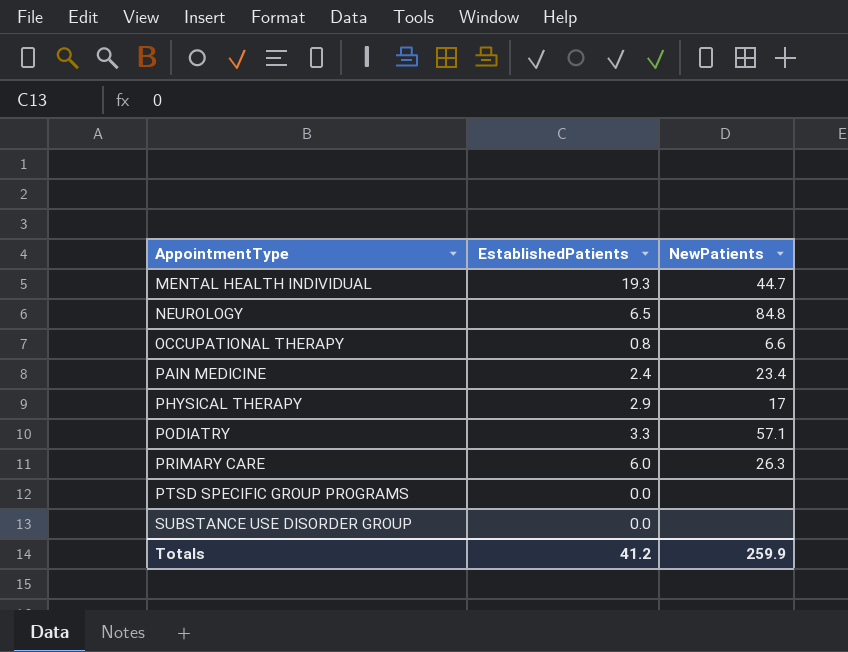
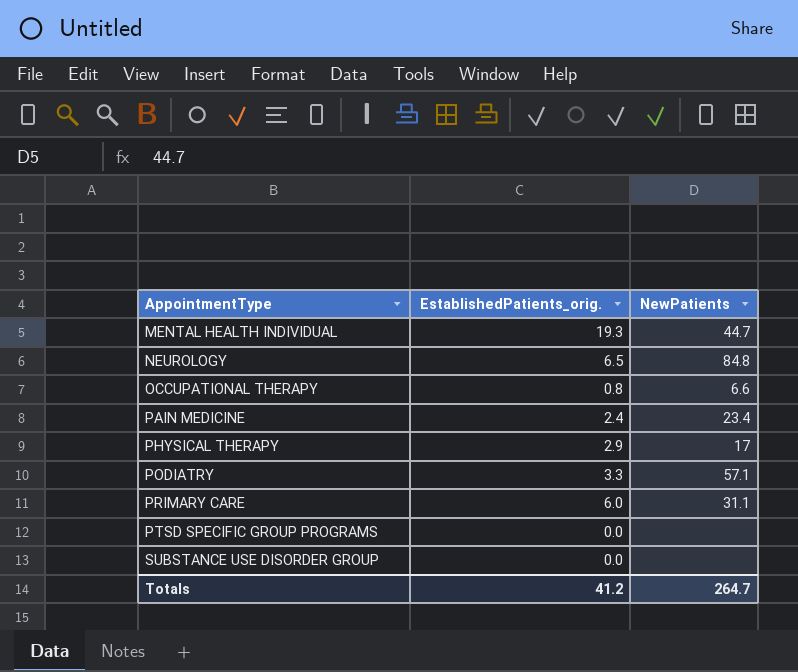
column name: EstablishedPatients -> EstablishedPatients_orig.
PRIMARY CARE | NewPatients: 26.3 -> 31.1
Totals | NewPatients: 259.9 -> 264.7

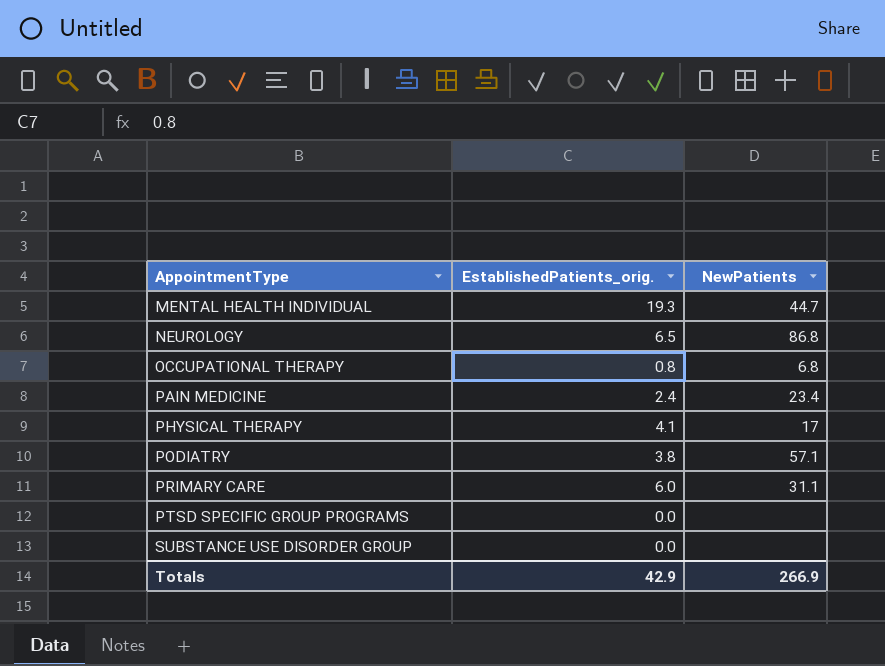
NEUROLOGY | NewPatients: 84.8 -> 86.8
OCCUPATIONAL THERAPY | NewPatients: 6.6 -> 6.8
PHYSICAL THERAPY | EstablishedPatients_orig.: 2.9 -> 4.1
PODIATRY | EstablishedPatients_orig.: 3.3 -> 3.8
Totals | EstablishedPatients_orig.: 41.2 -> 42.9
Totals | NewPatients: 264.7 -> 266.9

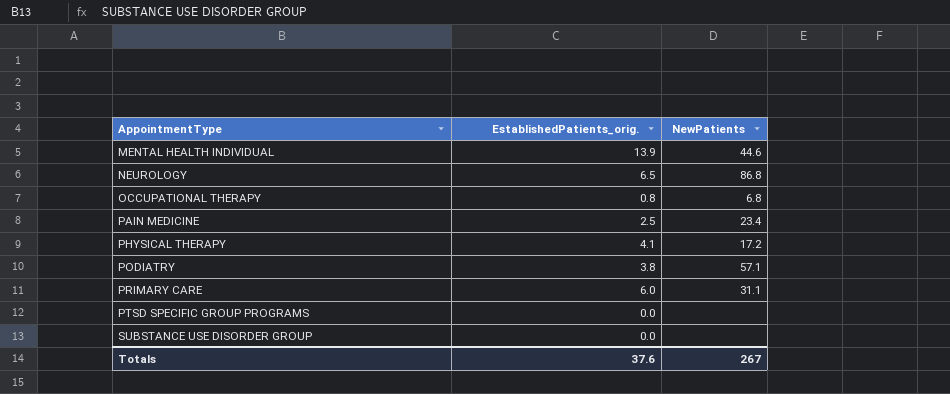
MENTAL HEALTH INDIVIDUAL | EstablishedPatients_orig.: 19.3 -> 13.9
MENTAL HEALTH INDIVIDUAL | NewPatients: 44.7 -> 44.6
PAIN MEDICINE | EstablishedPatients_orig.: 2.4 -> 2.5
PHYSICAL THERAPY | NewPatients: 17 -> 17.2
Totals | EstablishedPatients_orig.: 42.9 -> 37.6
Totals | NewPatients: 266.9 -> 267

